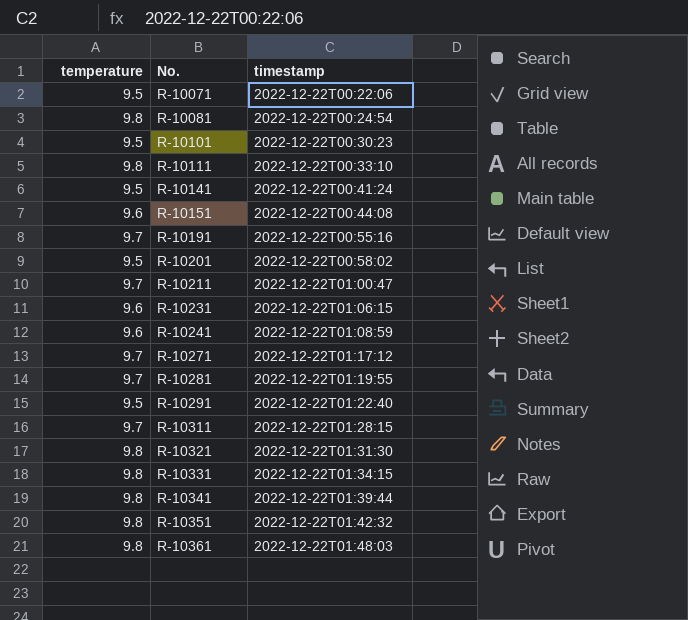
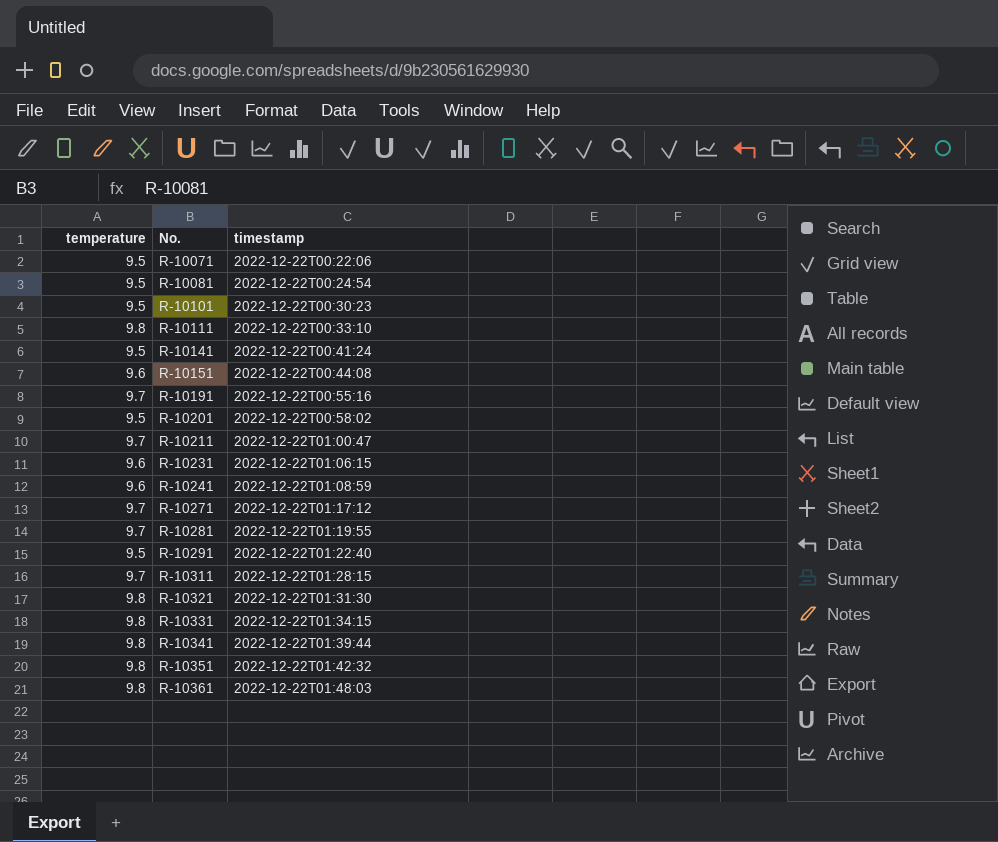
R-10081 | temperature: 9.8 -> 9.5

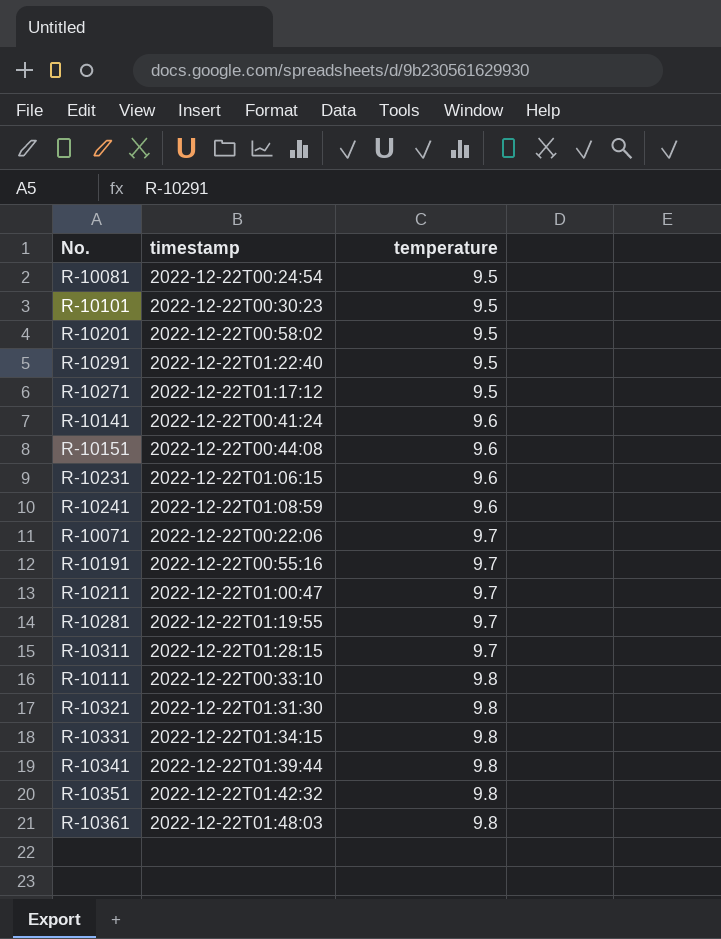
row order: No. ascending -> temperature ascending
column temperature | position: 1 -> 3
R-10271 | temperature: 9.7 -> 9.5
R-10141 | temperature: 9.5 -> 9.6
R-10071 | temperature: 9.5 -> 9.7

